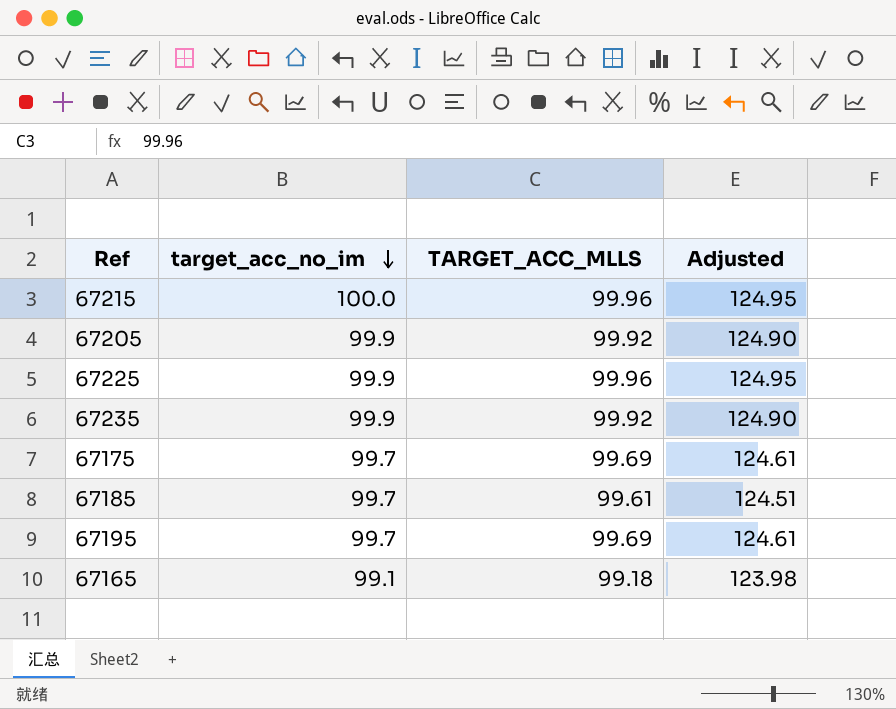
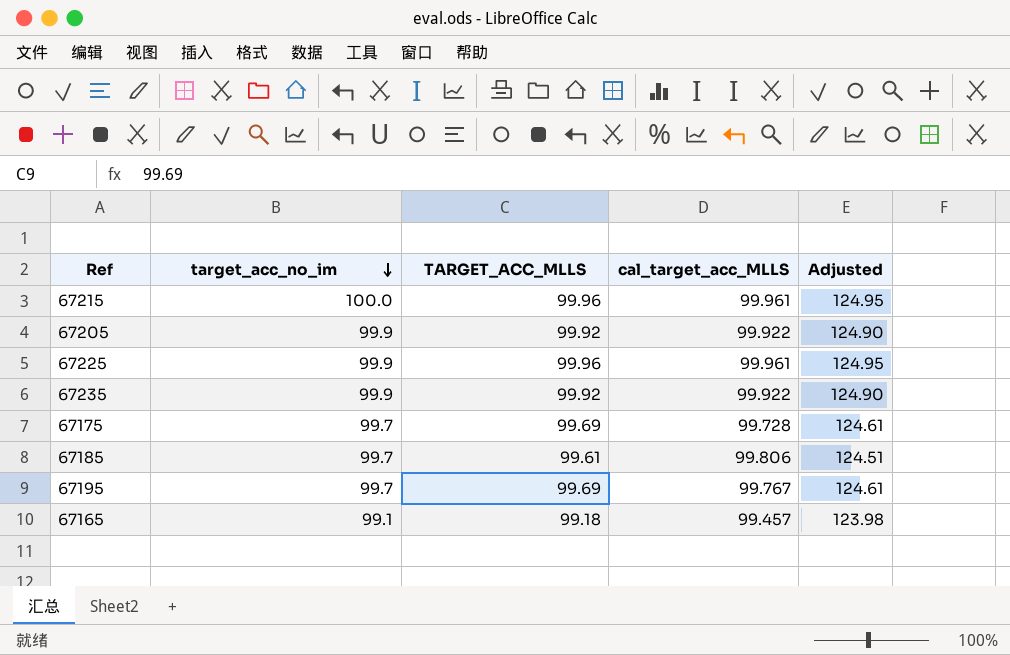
column cal_target_acc_MLLS | position: none -> 4

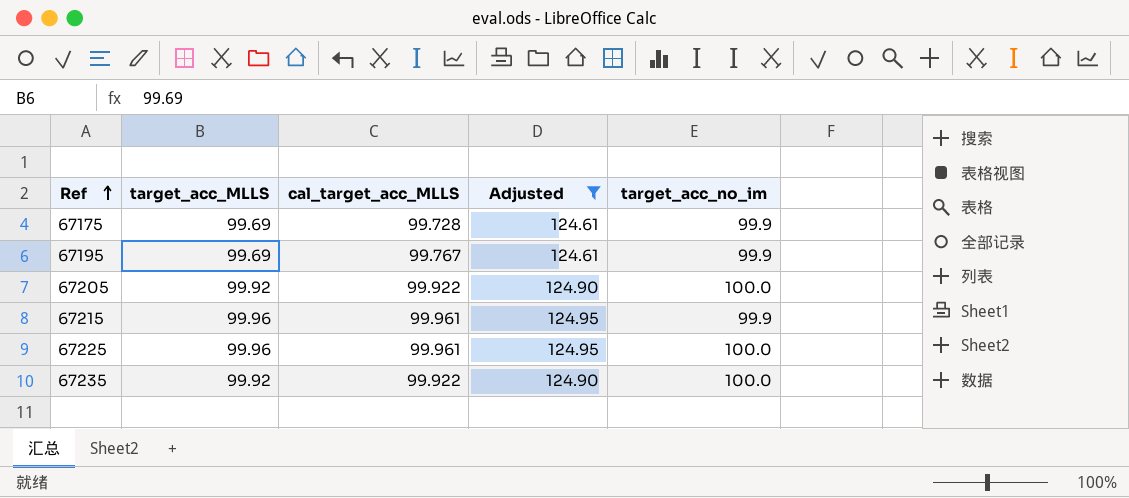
filter: none -> Adjusted >= 124.61
row order: target_acc_no_im descending -> Ref ascending
column name: TARGET_ACC_MLLS -> target_acc_MLLS
column target_acc_no_im | position: 2 -> 5
67175 | target_acc_no_im: 99.7 -> 99.9
67195 | target_acc_no_im: 99.7 -> 99.9
67205 | target_acc_no_im: 99.9 -> 100.0
67215 | target_acc_no_im: 100.0 -> 99.9
67225 | target_acc_no_im: 99.9 -> 100.0
67235 | target_acc_no_im: 99.9 -> 100.0

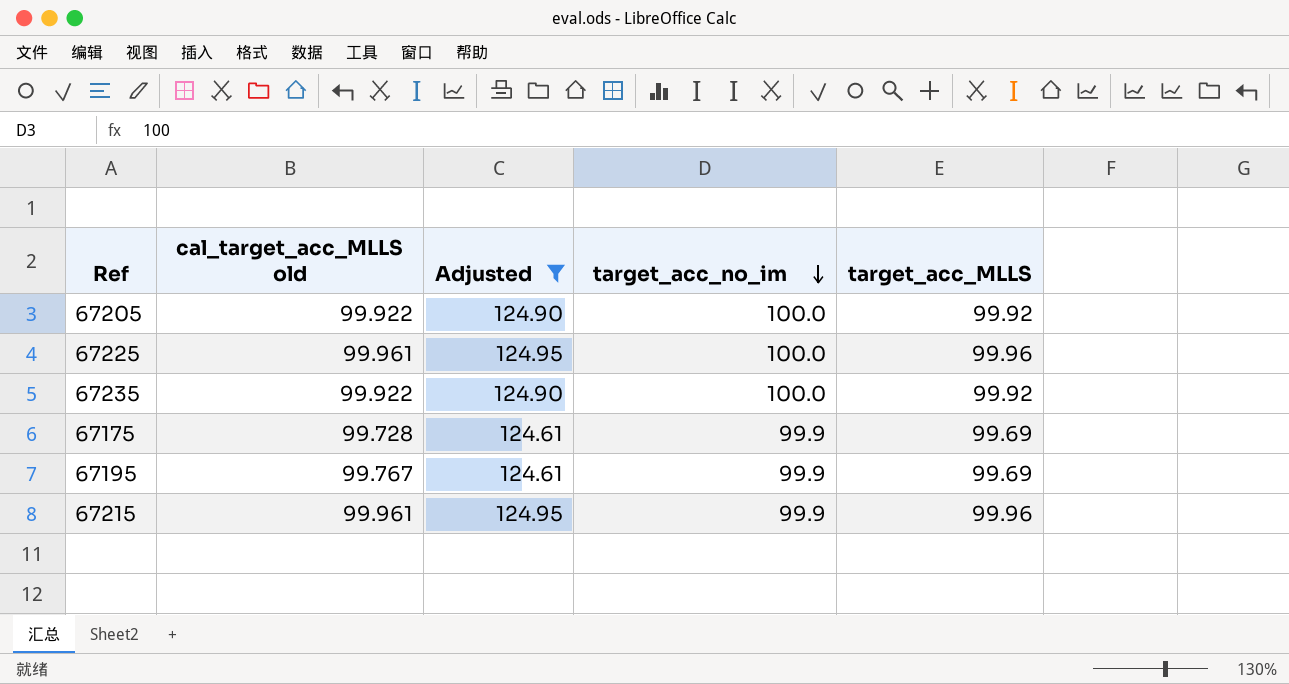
row order: Ref ascending -> target_acc_no_im descending
column name: cal_target_acc_MLLS -> cal_target_acc_MLLS old
column target_acc_MLLS | position: 2 -> 5

